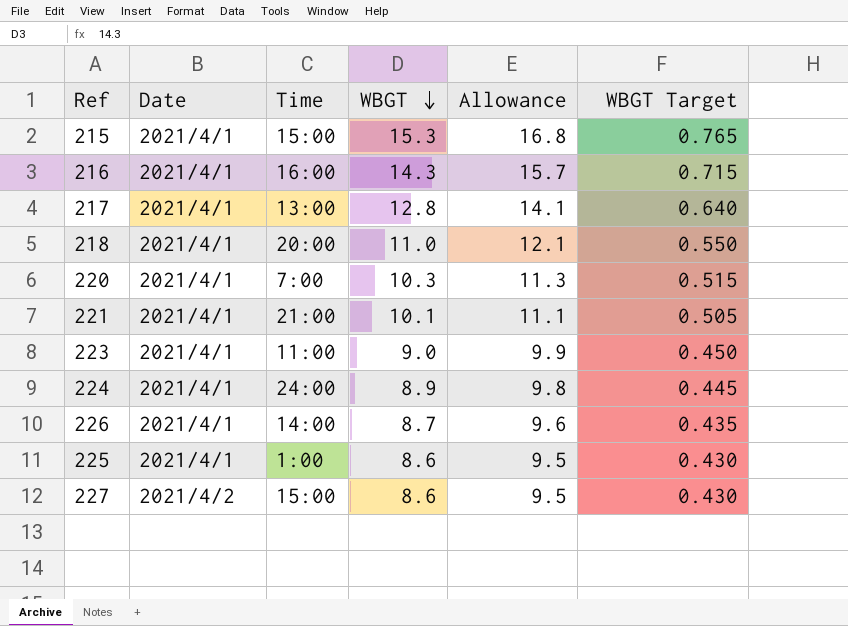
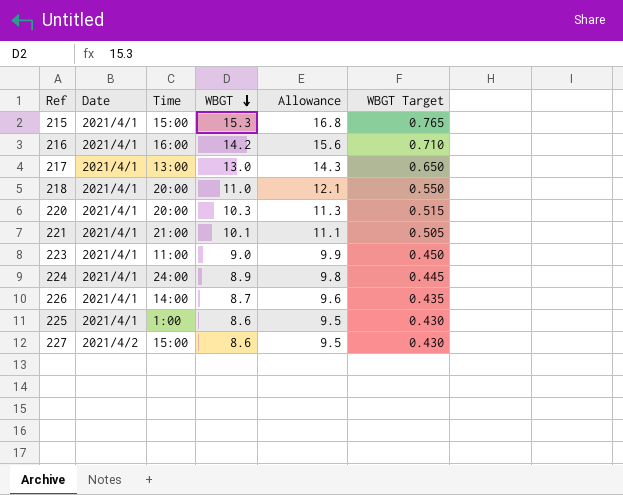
216 | WBGT: 14.3 -> 14.2
216 | Allowance: 15.7 -> 15.6
216 | WBGT Target: 0.715 -> 0.710
217 | WBGT: 12.8 -> 13.0
217 | Allowance: 14.1 -> 14.3
217 | WBGT Target: 0.640 -> 0.650
220 | Time: 7:00 -> 20:00

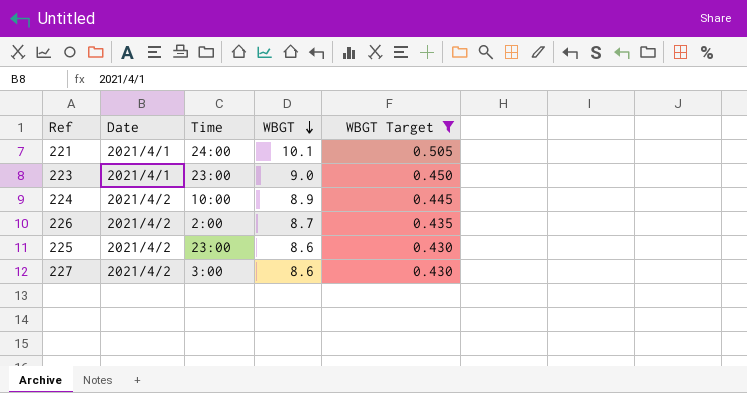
filter: none -> WBGT Target <= 0.505
column Allowance | formula: [WBGT] * 1.1 -> none
221 | Time: 21:00 -> 24:00
223 | Time: 11:00 -> 23:00
224 | Date: 2021/4/1 -> 2021/4/2
224 | Time: 24:00 -> 10:00
226 | Date: 2021/4/1 -> 2021/4/2
226 | Time: 14:00 -> 2:00
225 | Date: 2021/4/1 -> 2021/4/2
225 | Time: 1:00 -> 23:00
227 | Time: 15:00 -> 3:00

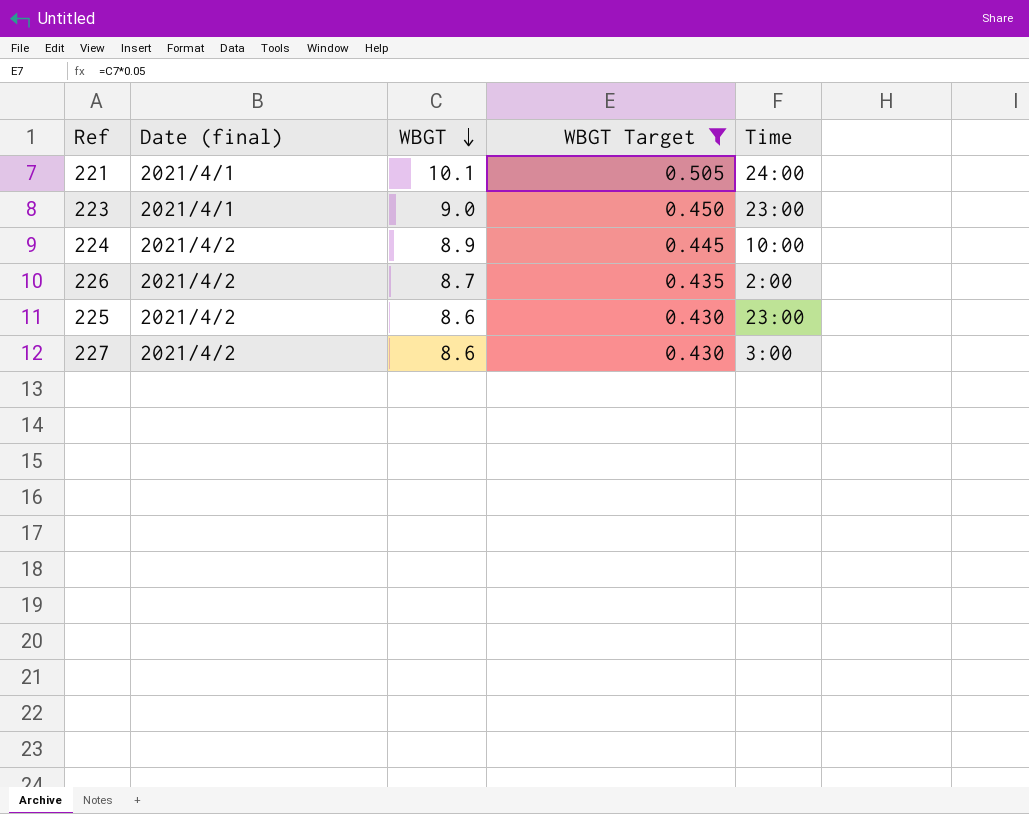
column name: Date -> Date (final)
column Time | position: 3 -> 5

